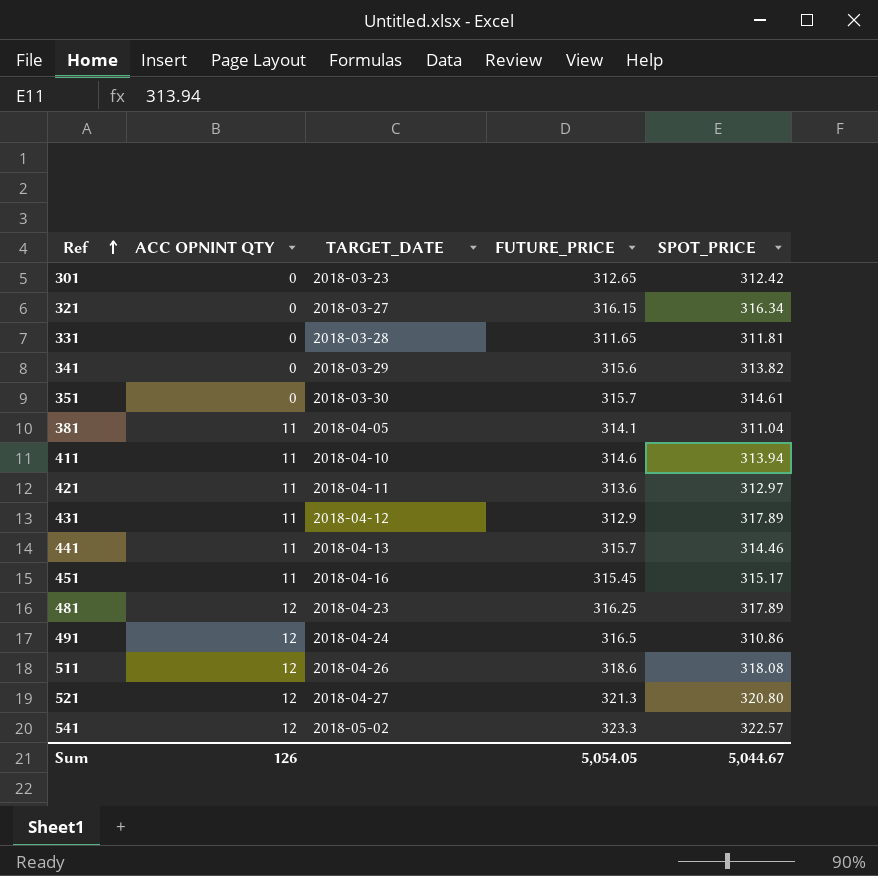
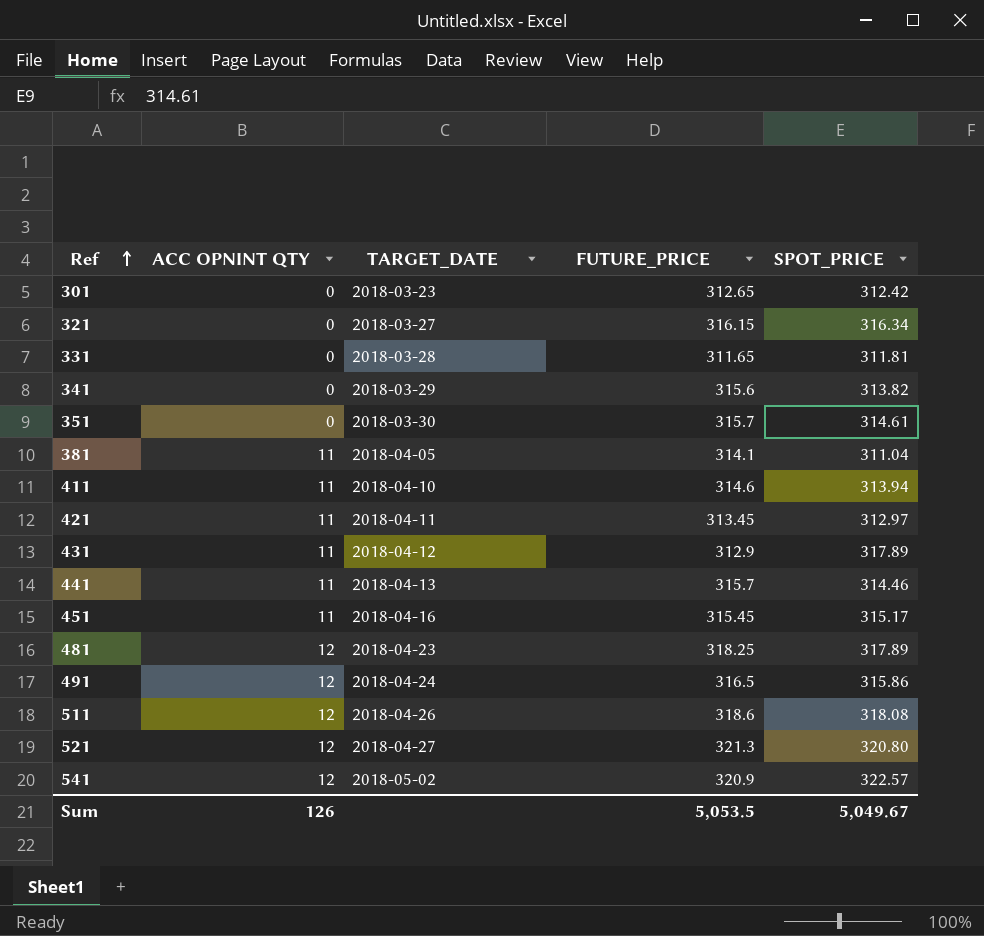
421 | FUTURE_PRICE: 313.6 -> 313.45
481 | FUTURE_PRICE: 316.25 -> 318.25
491 | SPOT_PRICE: 310.86 -> 315.86
541 | FUTURE_PRICE: 323.3 -> 320.9
Sum | FUTURE_PRICE: 5,054.05 -> 5,053.5
Sum | SPOT_PRICE: 5,044.67 -> 5,049.67

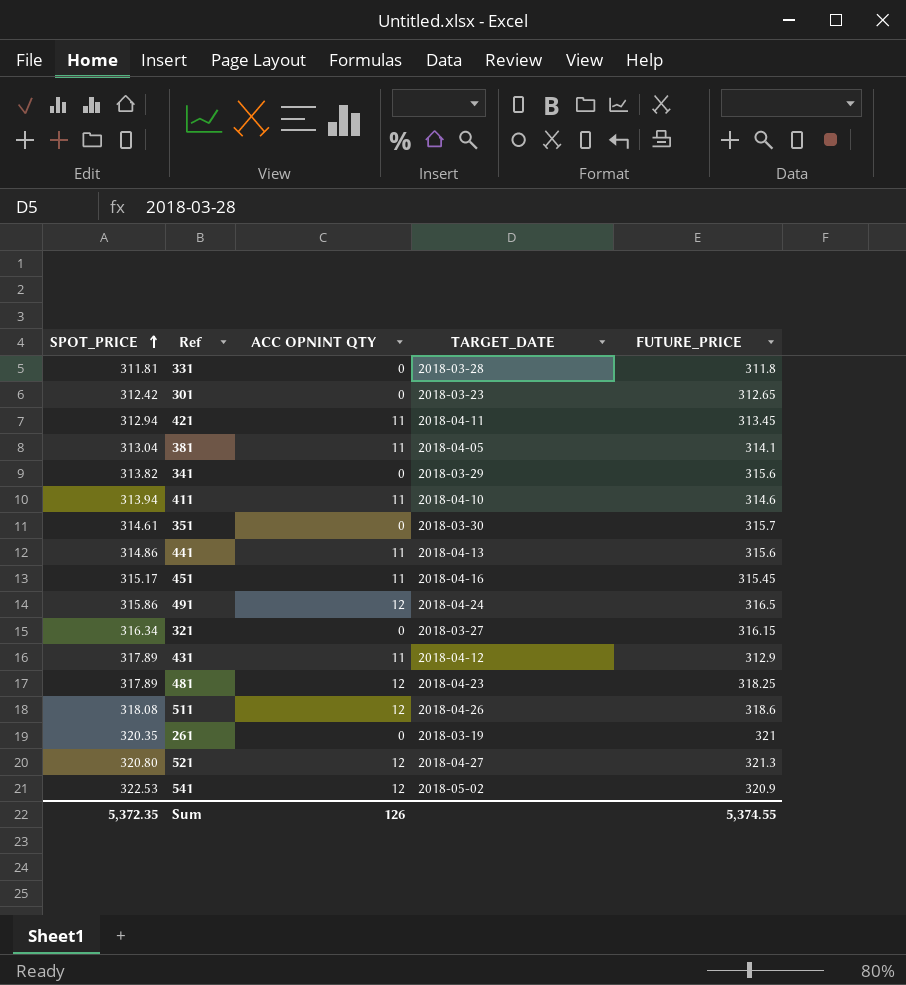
row order: Ref ascending -> SPOT_PRICE ascending
column SPOT_PRICE | position: 5 -> 1
331 | FUTURE_PRICE: 311.65 -> 311.8
421 | SPOT_PRICE: 312.97 -> 312.94
381 | SPOT_PRICE: 311.04 -> 313.04
441 | SPOT_PRICE: 314.46 -> 314.86
441 | FUTURE_PRICE: 315.7 -> 315.6
row 261: none -> 320.35 | 0 | 2018-03-19 | 321
541 | SPOT_PRICE: 322.57 -> 322.53
Sum | SPOT_PRICE: 5,049.67 -> 5,372.35
Sum | FUTURE_PRICE: 5,053.5 -> 5,374.55

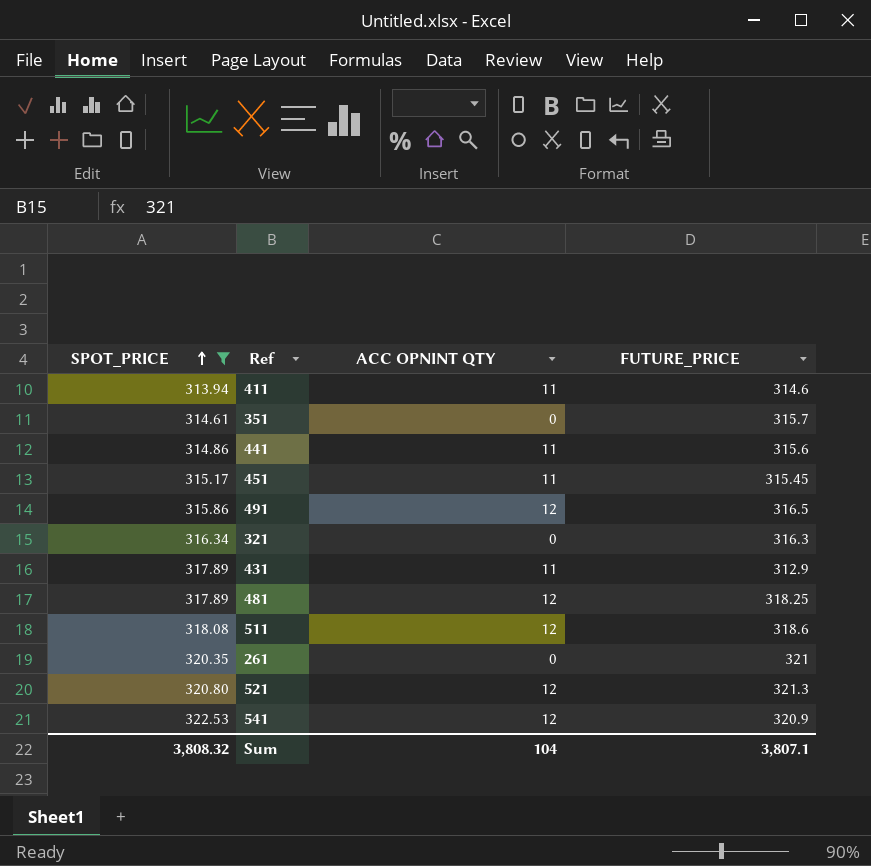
filter: none -> SPOT_PRICE >= 313.94
column TARGET_DATE | position: 4 -> none
321 | FUTURE_PRICE: 316.15 -> 316.3
Sum | SPOT_PRICE: 5,372.35 -> 3,808.32
Sum | ACC OPNINT QTY: 126 -> 104
Sum | FUTURE_PRICE: 5,374.55 -> 3,807.1

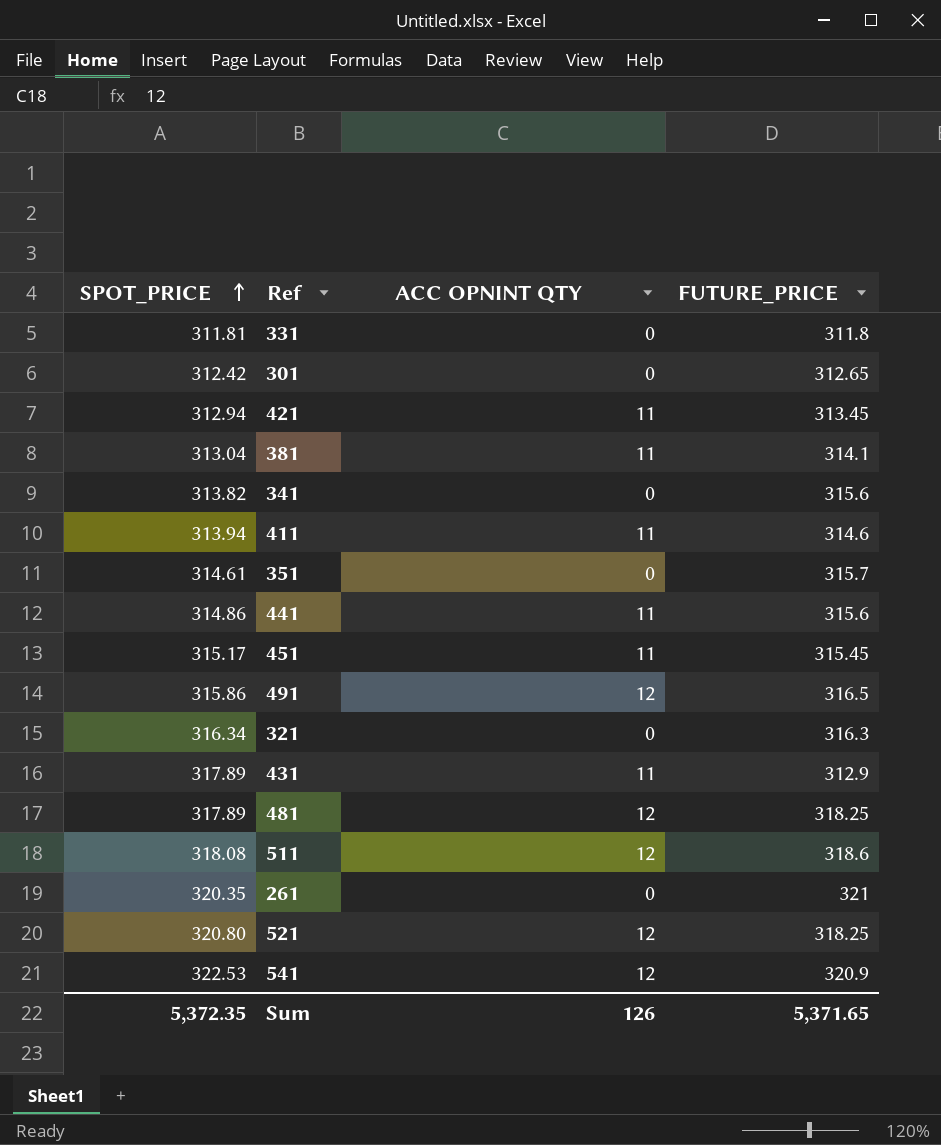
filter: SPOT_PRICE >= 313.94 -> none
521 | FUTURE_PRICE: 321.3 -> 318.25
Sum | SPOT_PRICE: 3,808.32 -> 5,372.35
Sum | ACC OPNINT QTY: 104 -> 126
Sum | FUTURE_PRICE: 3,807.1 -> 5,371.65

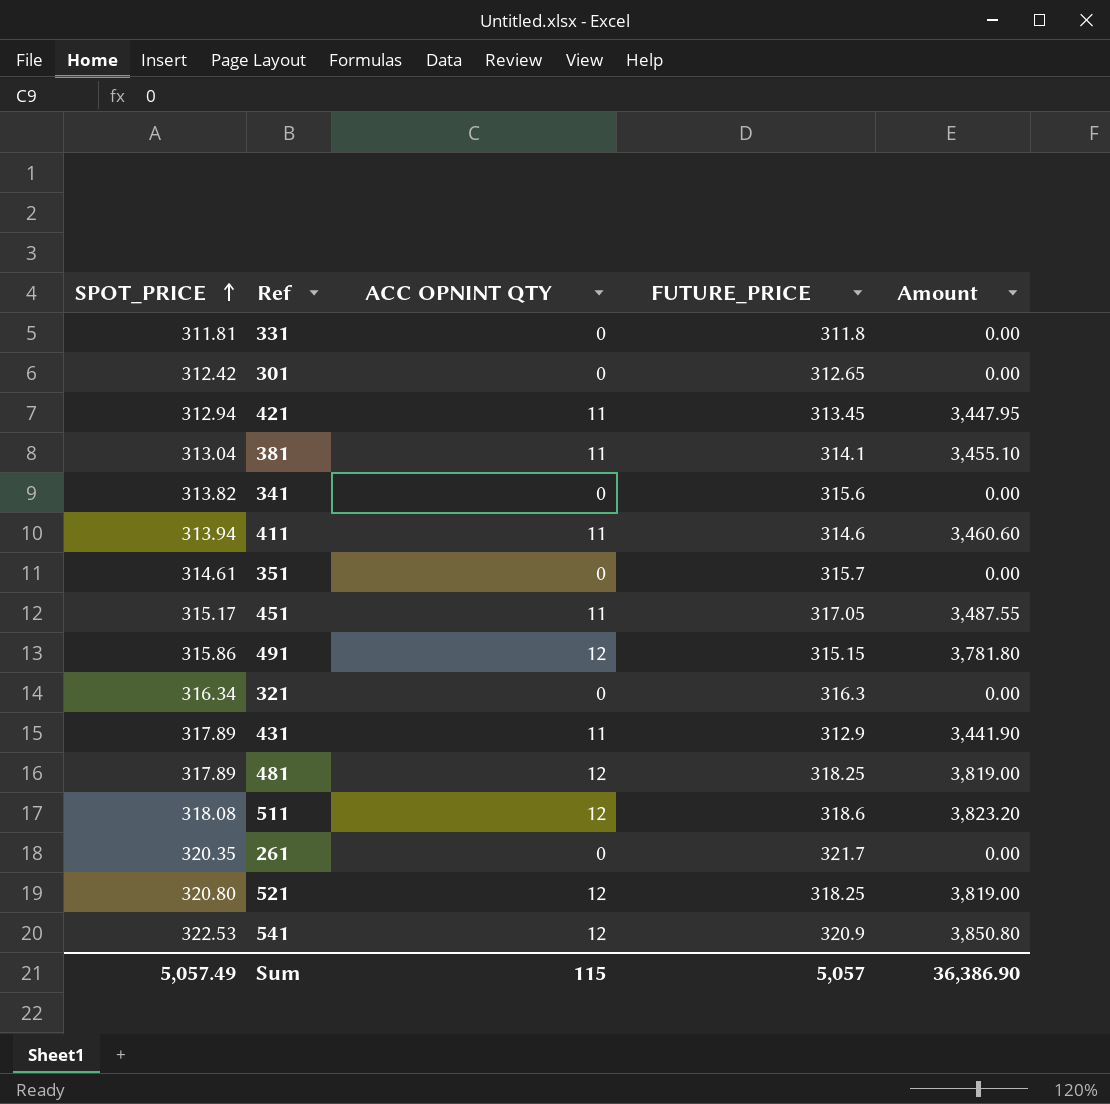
column Amount | formula: none -> [ACC OPNINT QTY] * [FUTURE_PRICE]
row 441: 314.86 | 11 | 315.6 -> none
451 | FUTURE_PRICE: 315.45 -> 317.05
491 | FUTURE_PRICE: 316.5 -> 315.15
261 | FUTURE_PRICE: 321 -> 321.7
Sum | SPOT_PRICE: 5,372.35 -> 5,057.49
Sum | ACC OPNINT QTY: 126 -> 115
Sum | FUTURE_PRICE: 5,371.65 -> 5,057

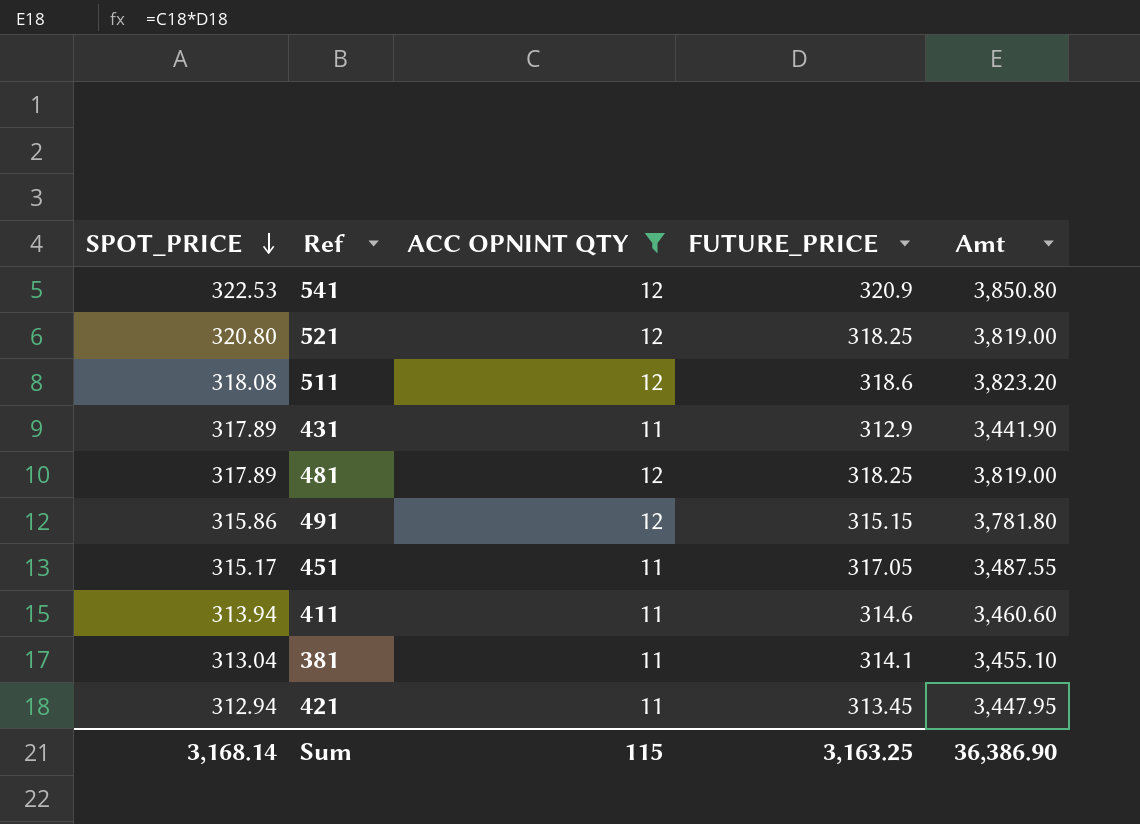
filter: none -> ACC OPNINT QTY != 0
row order: SPOT_PRICE ascending -> SPOT_PRICE descending
column name: Amount -> Amt
Sum | SPOT_PRICE: 5,057.49 -> 3,168.14
Sum | FUTURE_PRICE: 5,057 -> 3,163.25

